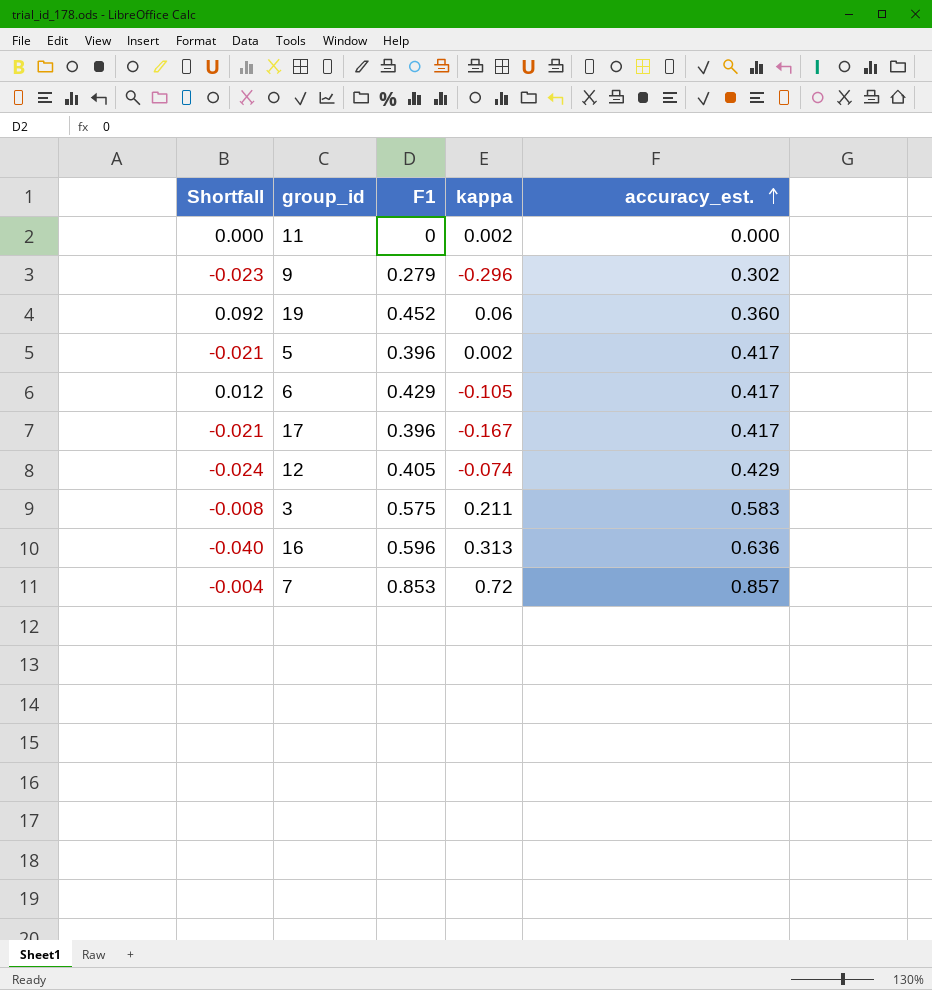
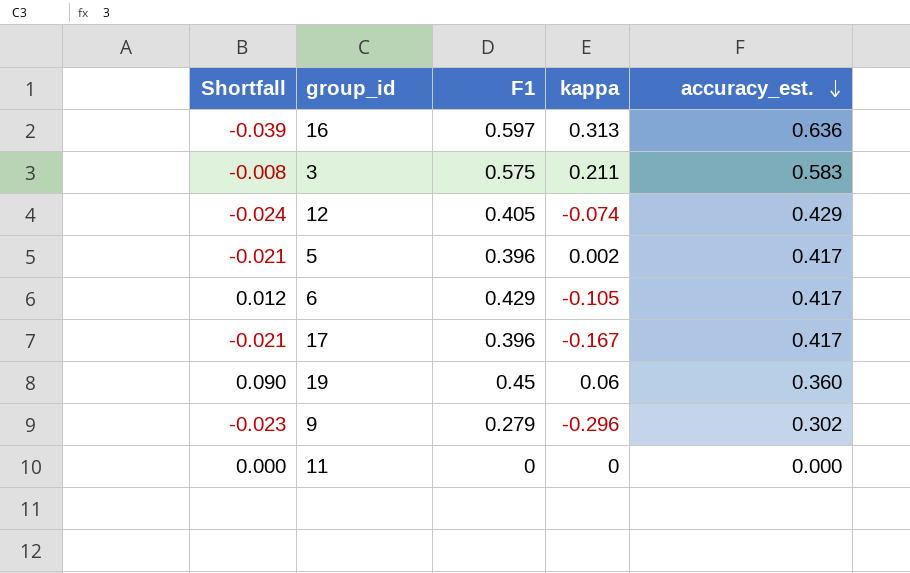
row order: accuracy_est. ascending -> accuracy_est. descending
row 7: -0.004 | 0.853 | 0.72 | 0.857 -> none
16 | Shortfall: -0.040 -> -0.039
16 | F1: 0.596 -> 0.597
19 | Shortfall: 0.092 -> 0.090
19 | F1: 0.452 -> 0.45
11 | kappa: 0.002 -> 0

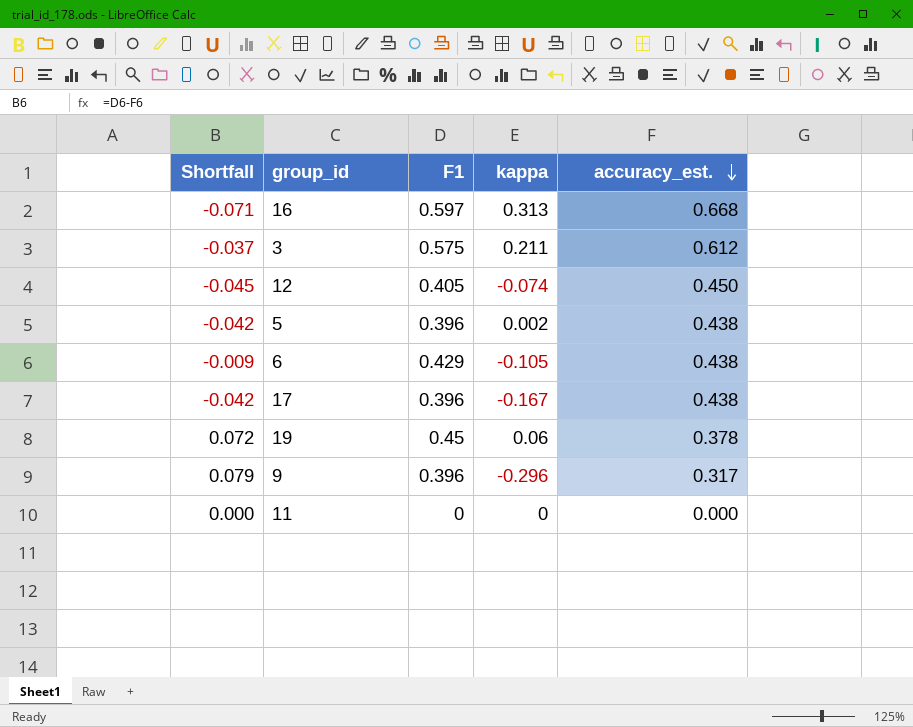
16 | Shortfall: -0.039 -> -0.071
16 | accuracy_est.: 0.636 -> 0.668
3 | Shortfall: -0.008 -> -0.037
3 | accuracy_est.: 0.583 -> 0.612
12 | Shortfall: -0.024 -> -0.045
12 | accuracy_est.: 0.429 -> 0.450
5 | Shortfall: -0.021 -> -0.042
5 | accuracy_est.: 0.417 -> 0.438
6 | Shortfall: 0.012 -> -0.009
6 | accuracy_est.: 0.417 -> 0.438
17 | Shortfall: -0.021 -> -0.042
17 | accuracy_est.: 0.417 -> 0.438
19 | Shortfall: 0.090 -> 0.072
19 | accuracy_est.: 0.360 -> 0.378
9 | Shortfall: -0.023 -> 0.079
9 | F1: 0.279 -> 0.396
9 | accuracy_est.: 0.302 -> 0.317

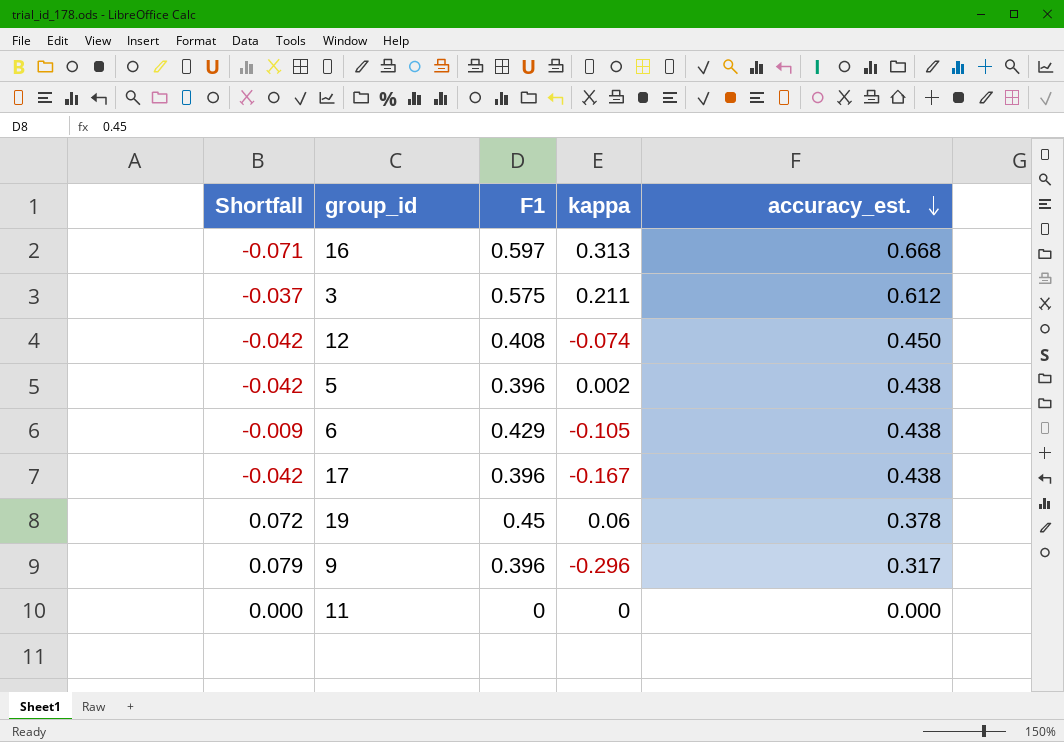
12 | Shortfall: -0.045 -> -0.042
12 | F1: 0.405 -> 0.408

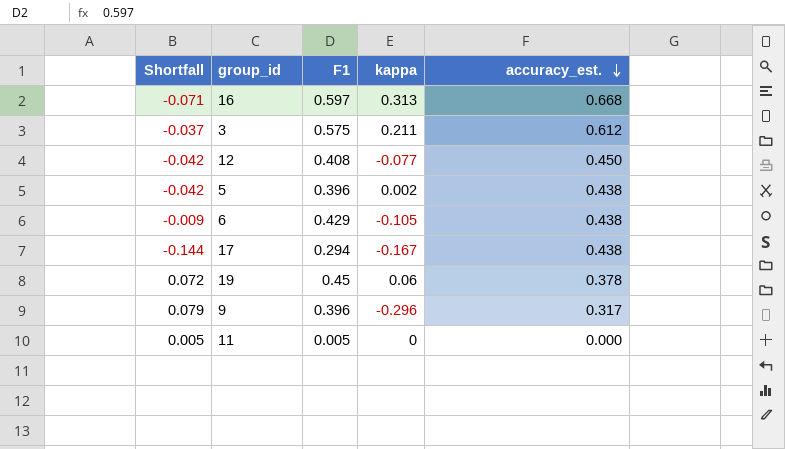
12 | kappa: -0.074 -> -0.077
17 | Shortfall: -0.042 -> -0.144
17 | F1: 0.396 -> 0.294
11 | Shortfall: 0.000 -> 0.005
11 | F1: 0 -> 0.005

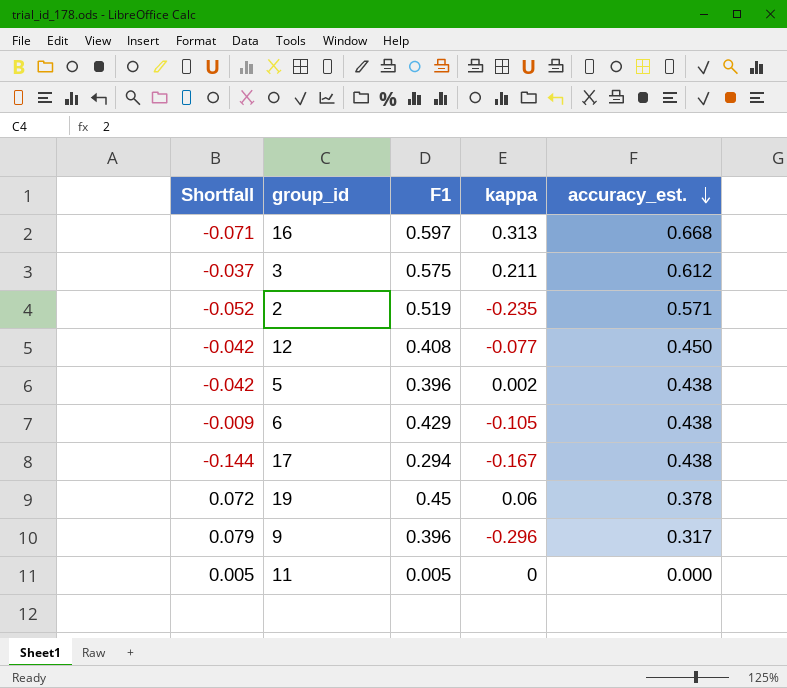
row 2: none -> -0.052 | 0.519 | -0.235 | 0.571

